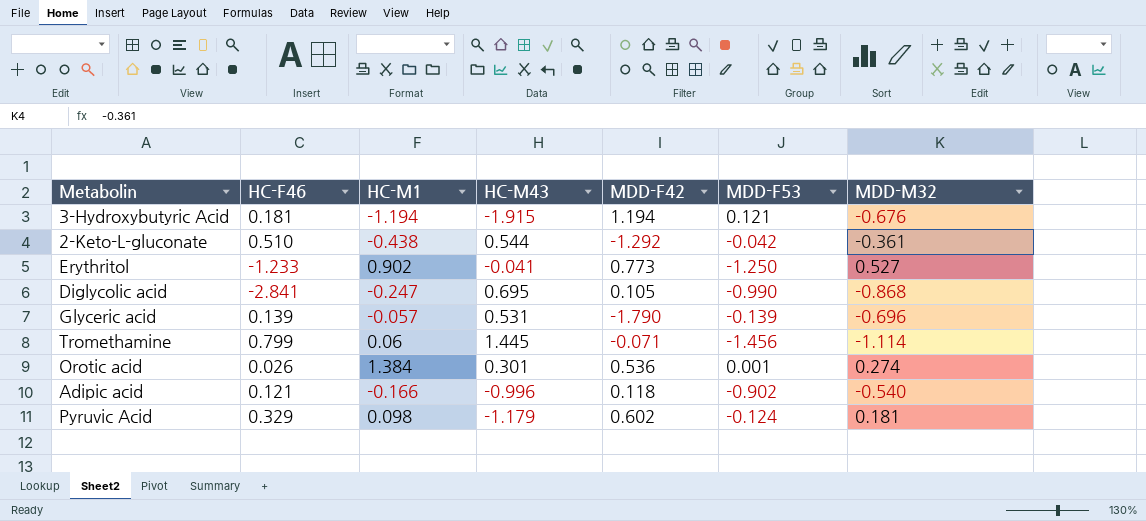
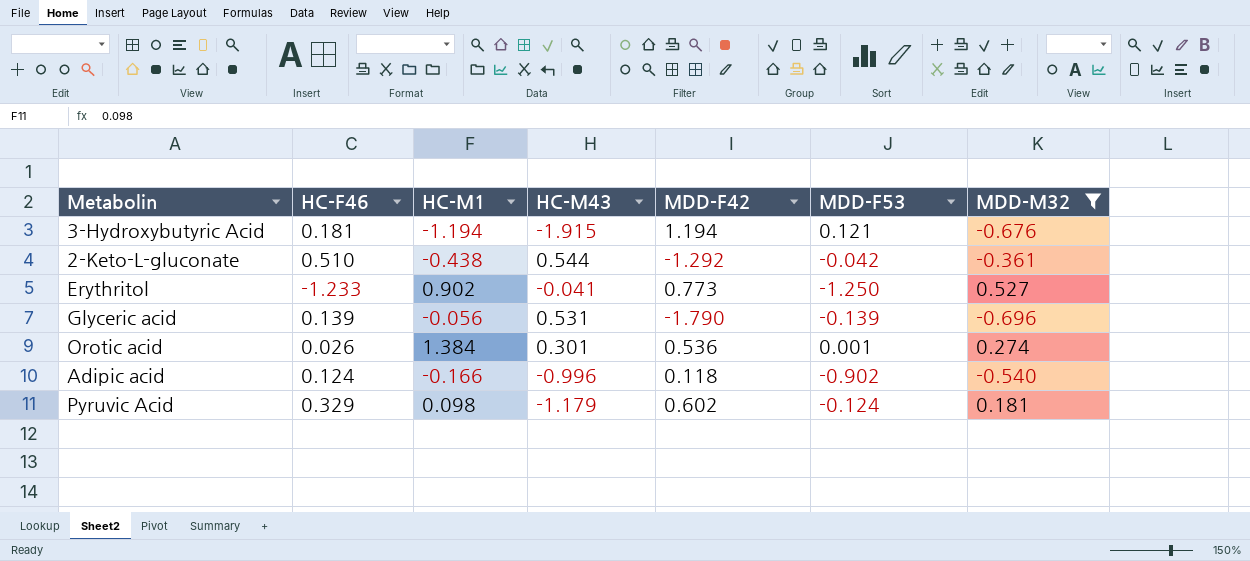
filter: none -> MDD-M32 >= -0.696
Glyceric acid | HC-M1: -0.057 -> -0.056
Adipic acid | HC-F46: 0.121 -> 0.124

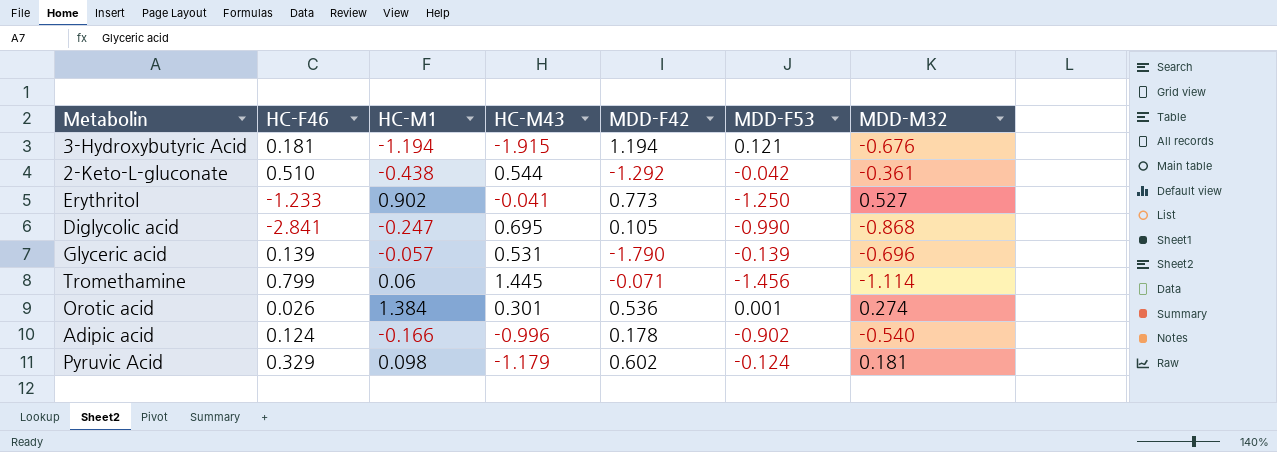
filter: MDD-M32 >= -0.696 -> none
Glyceric acid | HC-M1: -0.056 -> -0.057
Adipic acid | MDD-F42: 0.118 -> 0.178

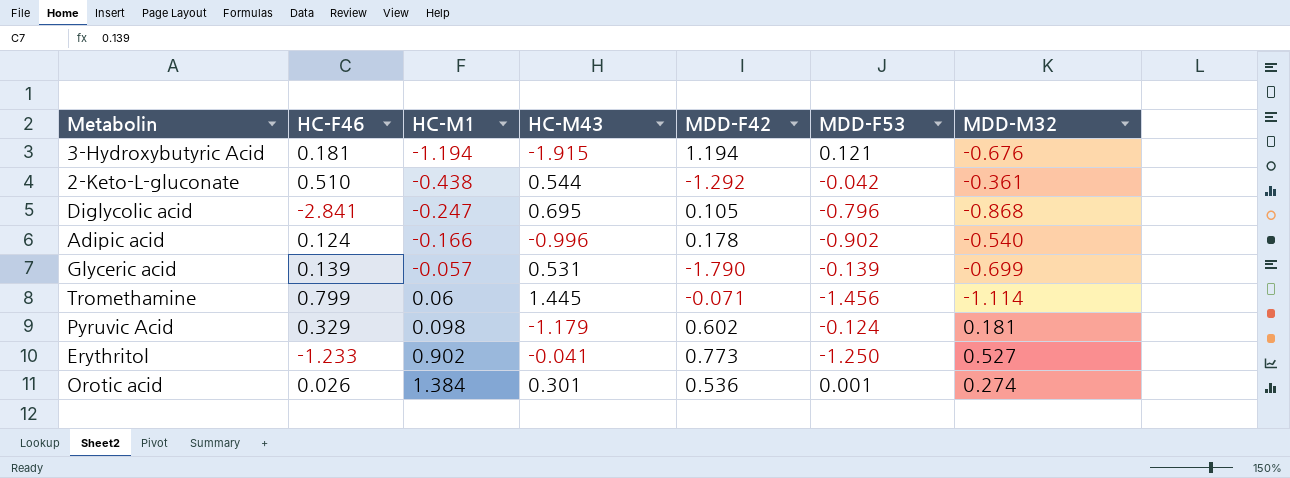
row order: none -> HC-M1 ascending
Diglycolic acid | MDD-F53: -0.990 -> -0.796
Glyceric acid | MDD-M32: -0.696 -> -0.699

